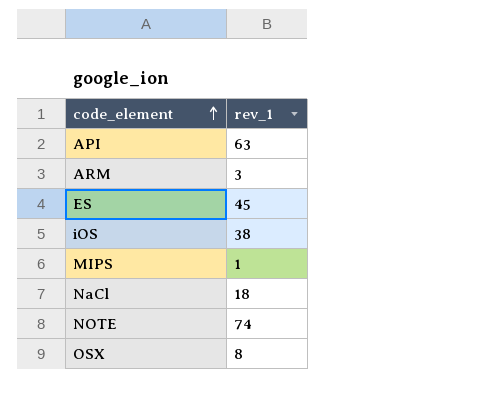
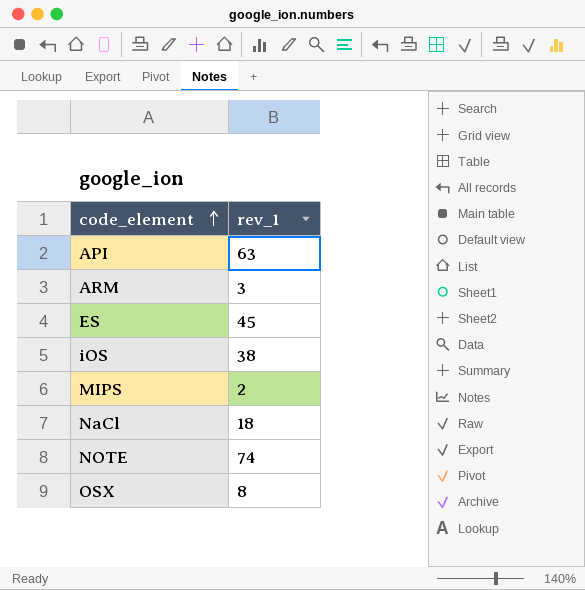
MIPS | rev_1: 1 -> 2

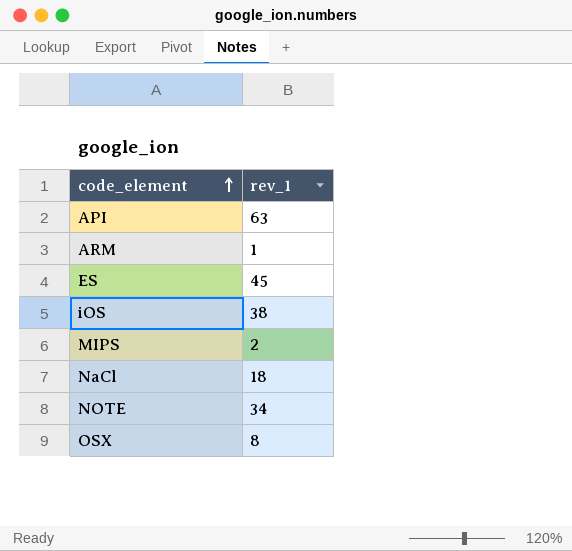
ARM | rev_1: 3 -> 1
NOTE | rev_1: 74 -> 34

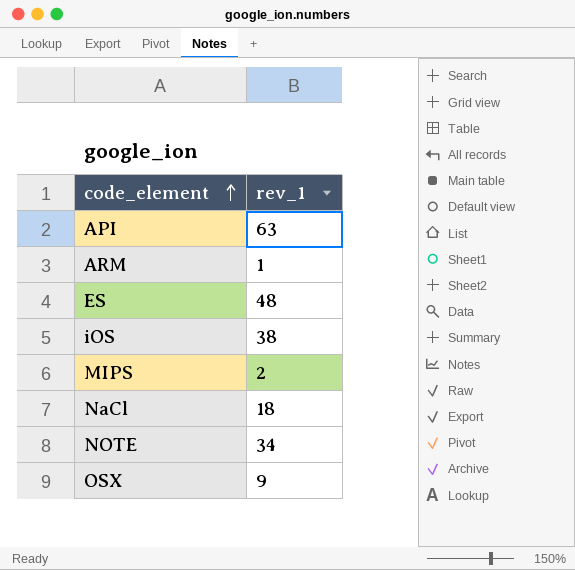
ES | rev_1: 45 -> 48
OSX | rev_1: 8 -> 9

